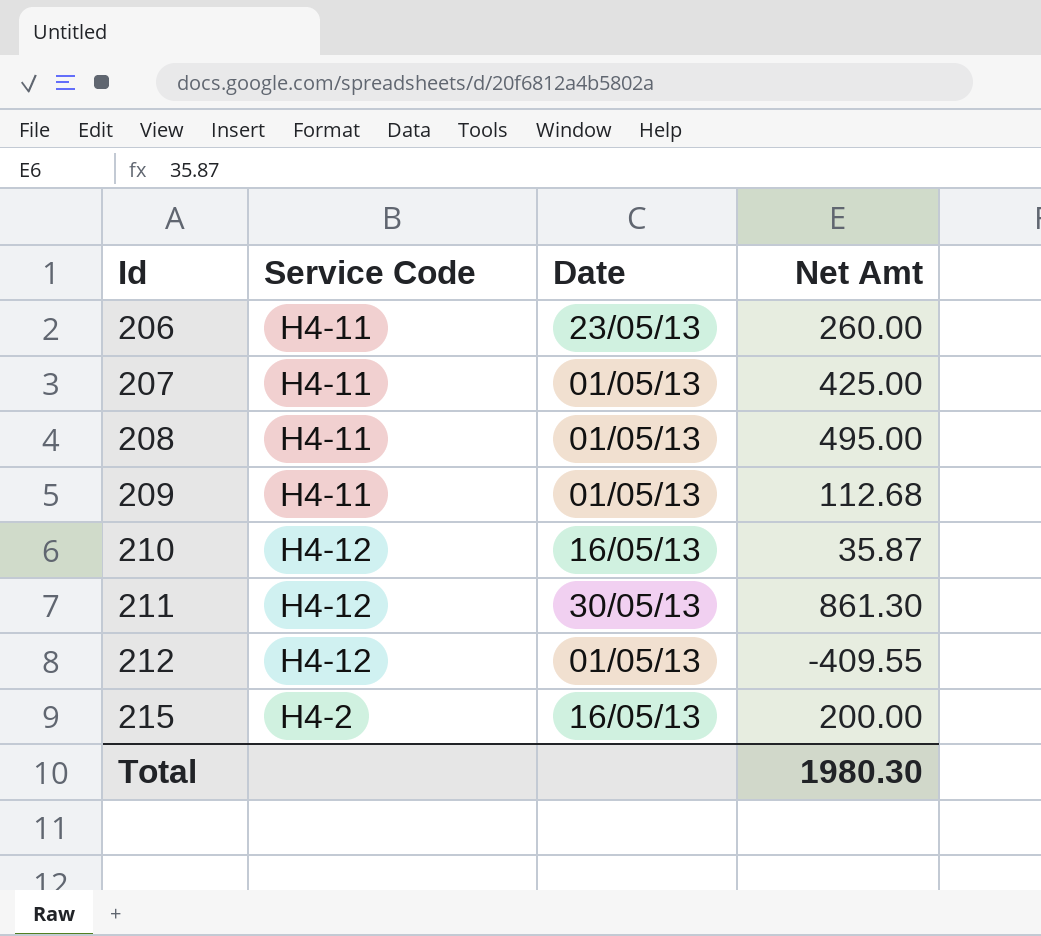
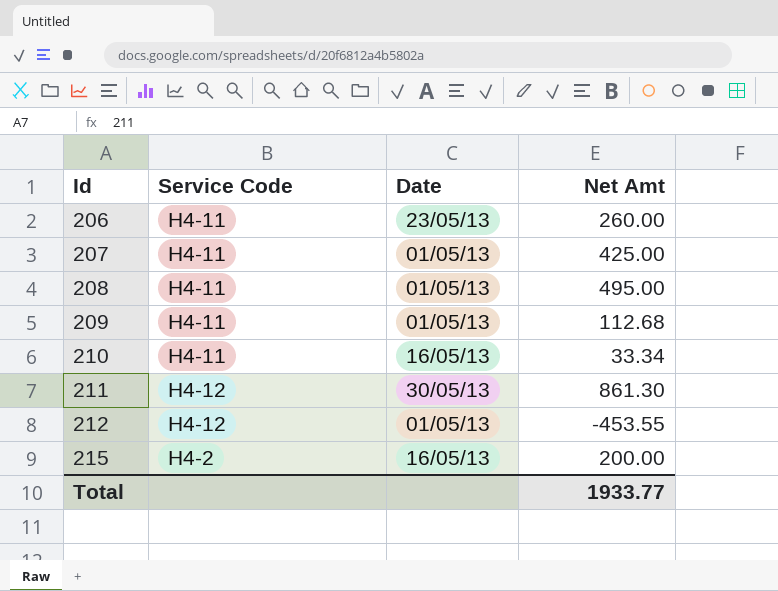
210 | Service Code: H4-12 -> H4-11
210 | Net Amt: 35.87 -> 33.34
212 | Net Amt: -409.55 -> -453.55
Total | Net Amt: 1980.30 -> 1933.77

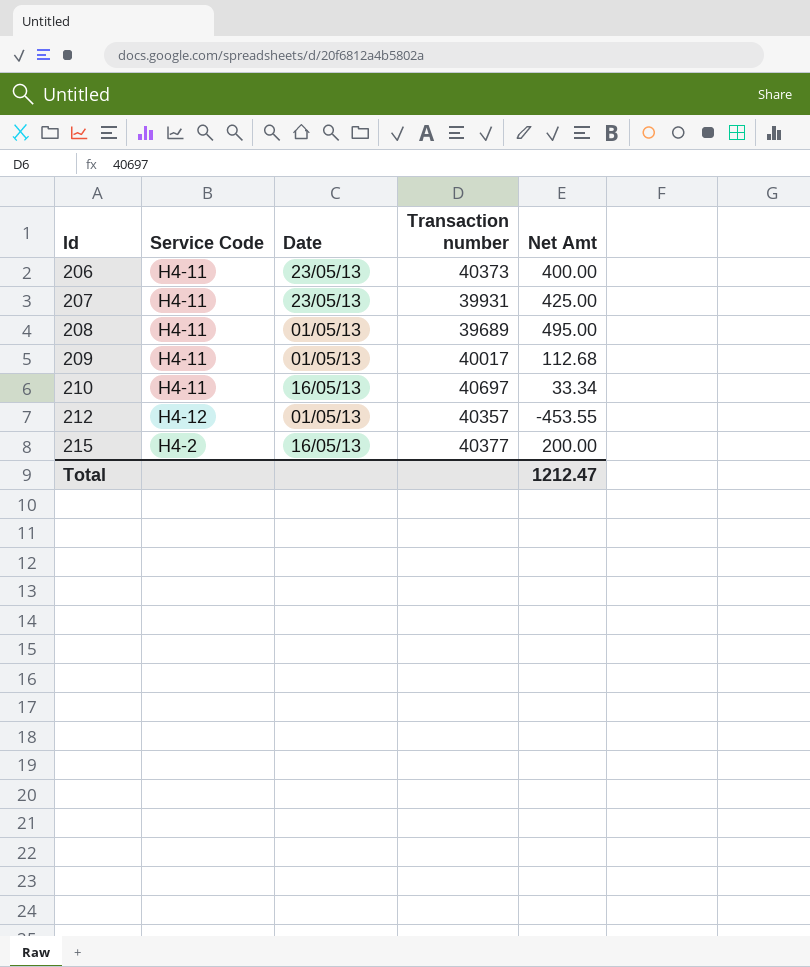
column Transaction number | position: none -> 4
row 211: H4-12 | 30/05/13 | 861.30 -> none
206 | Net Amt: 260.00 -> 400.00
207 | Date: 01/05/13 -> 23/05/13
Total | Net Amt: 1933.77 -> 1212.47

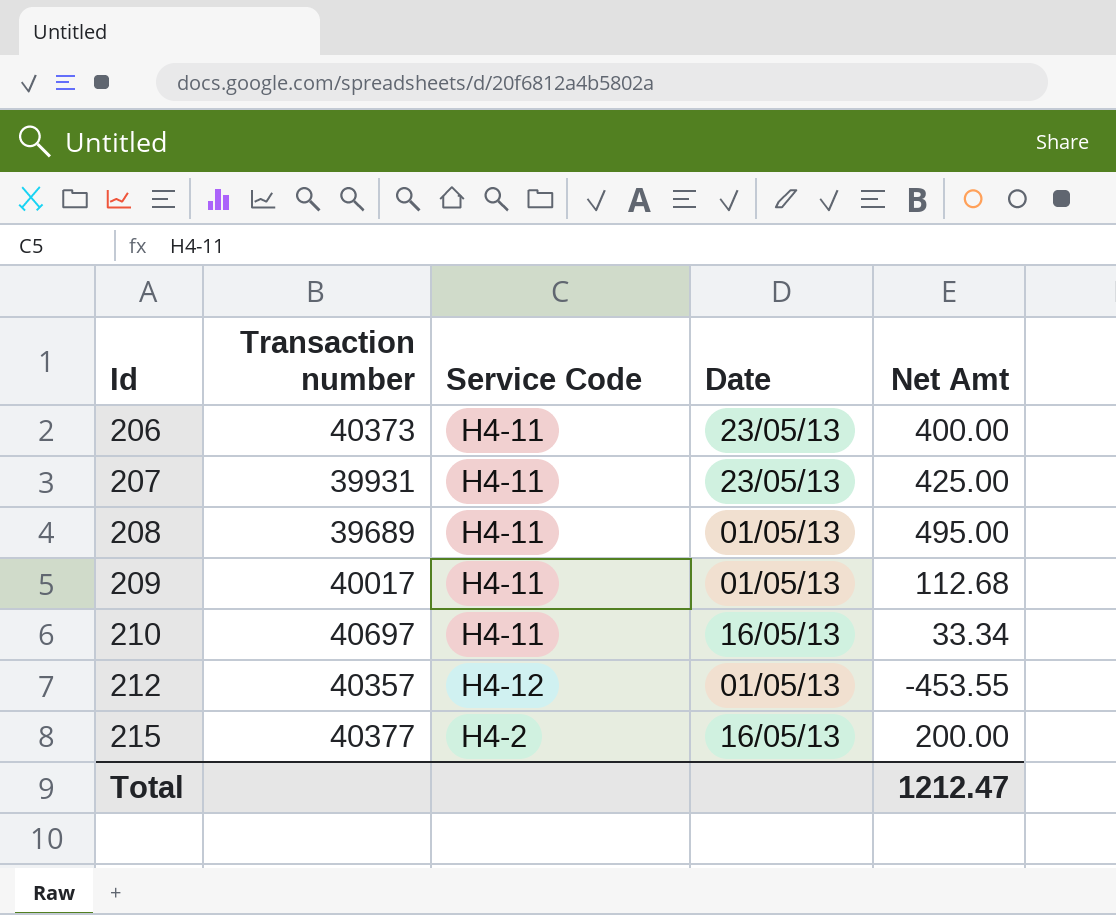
column Transaction number | position: 4 -> 2

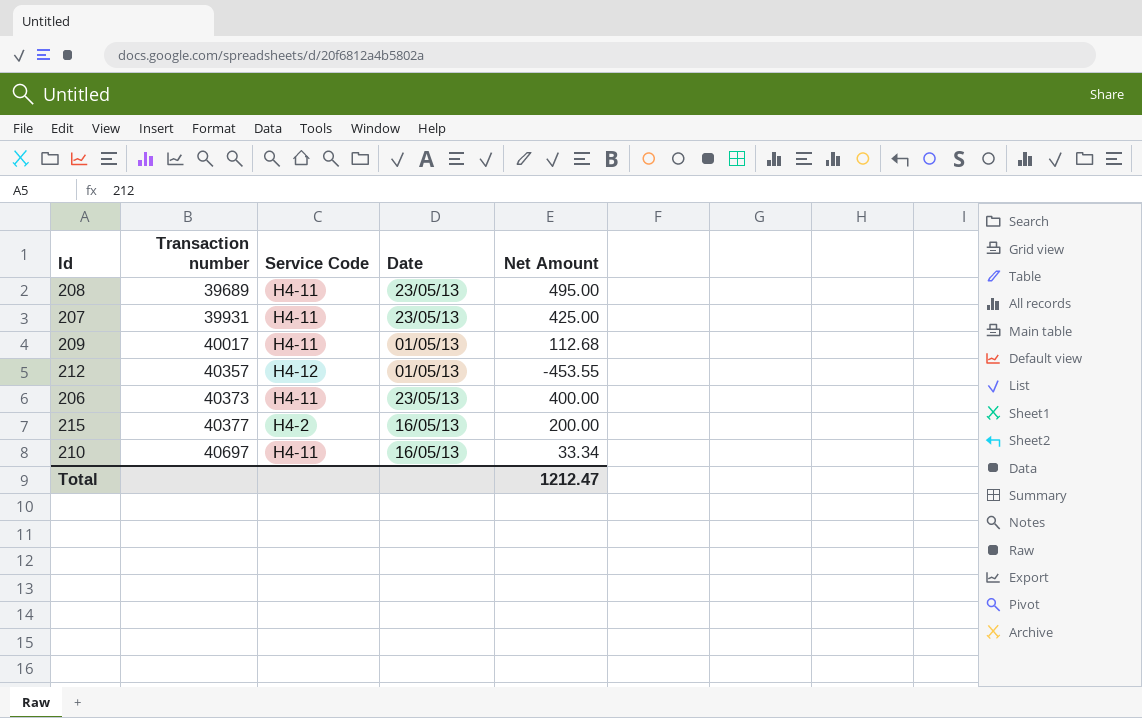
row order: Id ascending -> Transaction number ascending
column name: Net Amt -> Net Amount
208 | Date: 01/05/13 -> 23/05/13

